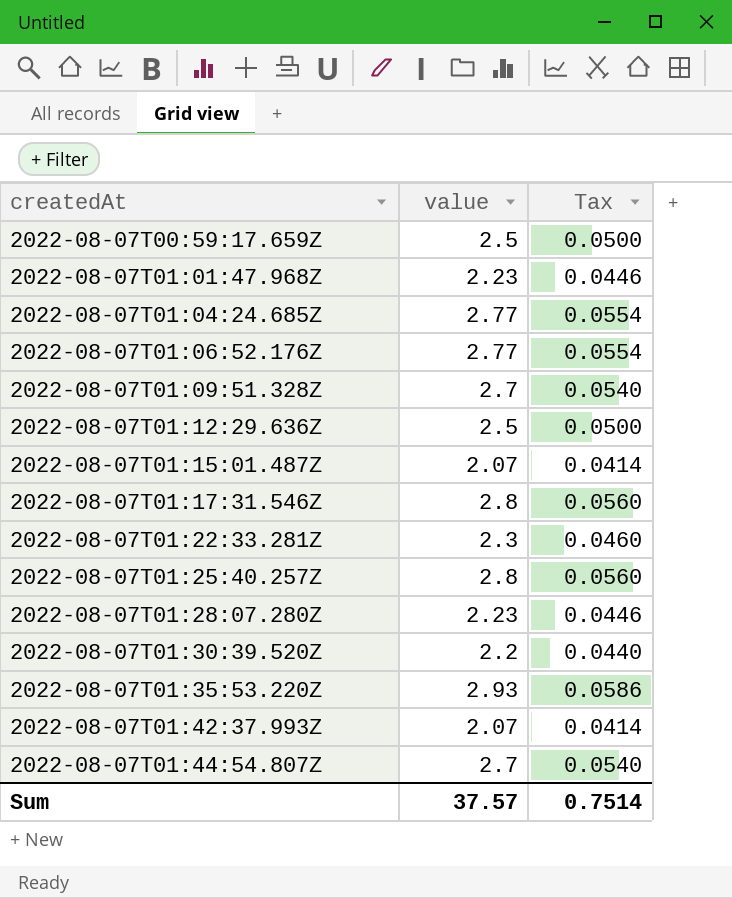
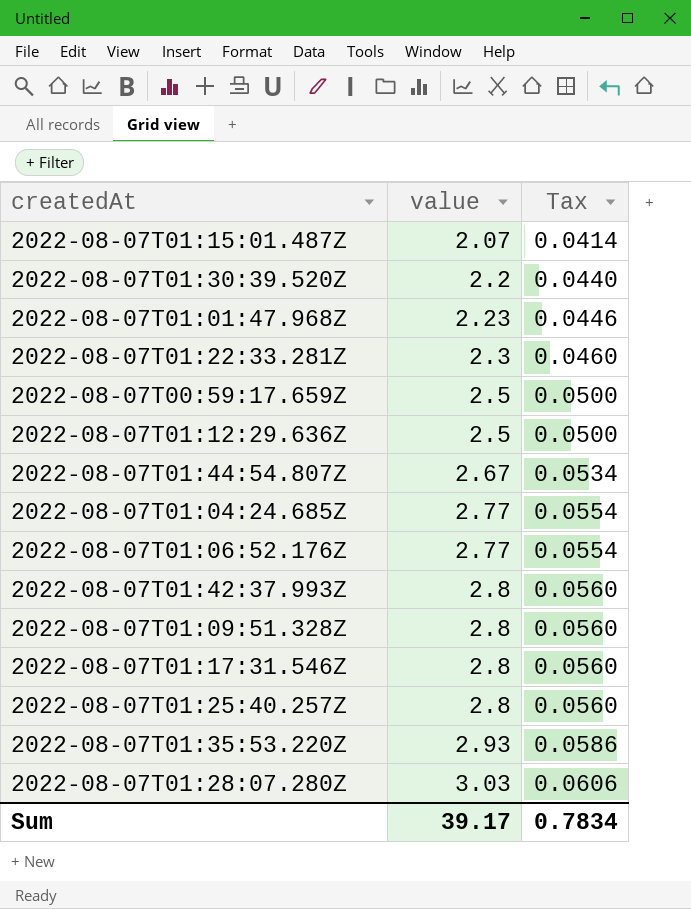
row order: createdAt ascending -> value ascending
2022-08-07T01:44:54.807Z | value: 2.7 -> 2.67
2022-08-07T01:44:54.807Z | Tax: 0.0540 -> 0.0534
2022-08-07T01:42:37.993Z | value: 2.07 -> 2.8
2022-08-07T01:42:37.993Z | Tax: 0.0414 -> 0.0560
2022-08-07T01:09:51.328Z | value: 2.7 -> 2.8
2022-08-07T01:09:51.328Z | Tax: 0.0540 -> 0.0560
2022-08-07T01:28:07.280Z | value: 2.23 -> 3.03
2022-08-07T01:28:07.280Z | Tax: 0.0446 -> 0.0606
Sum | value: 37.57 -> 39.17
Sum | Tax: 0.7514 -> 0.7834

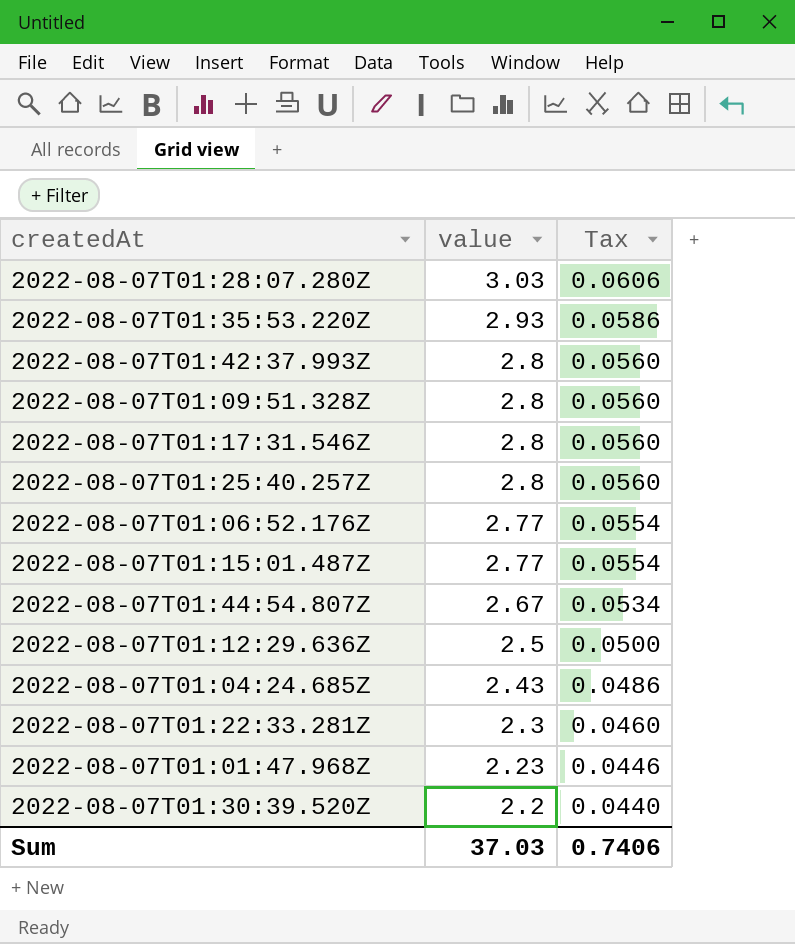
row order: value ascending -> value descending
row 2022-08-07T00:59:17.659Z: 2.5 | 0.0500 -> none
2022-08-07T01:15:01.487Z | value: 2.07 -> 2.77
2022-08-07T01:15:01.487Z | Tax: 0.0414 -> 0.0554
2022-08-07T01:04:24.685Z | value: 2.77 -> 2.43
2022-08-07T01:04:24.685Z | Tax: 0.0554 -> 0.0486
Sum | value: 39.17 -> 37.03
Sum | Tax: 0.7834 -> 0.7406

